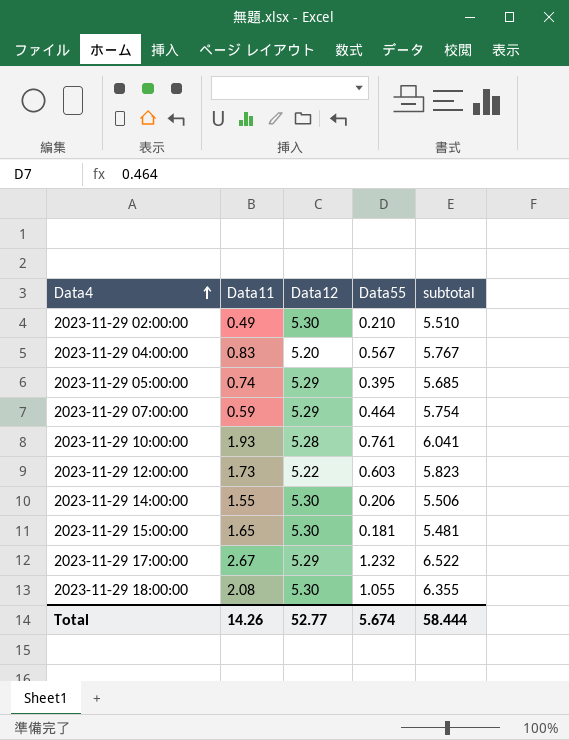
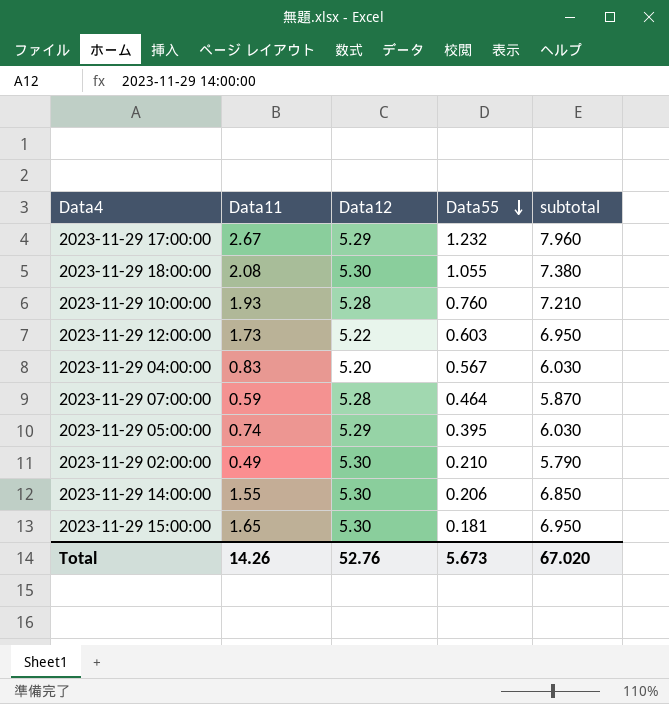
row order: Data4 ascending -> Data55 descending
column subtotal | formula: [Data12] + [Data55] -> [Data11] + [Data12]
2023-11-29 10:00:00 | Data55: 0.761 -> 0.760
2023-11-29 07:00:00 | Data12: 5.29 -> 5.28
Total | Data12: 52.77 -> 52.76
Total | Data55: 5.674 -> 5.673
Total | subtotal: 58.444 -> 67.020

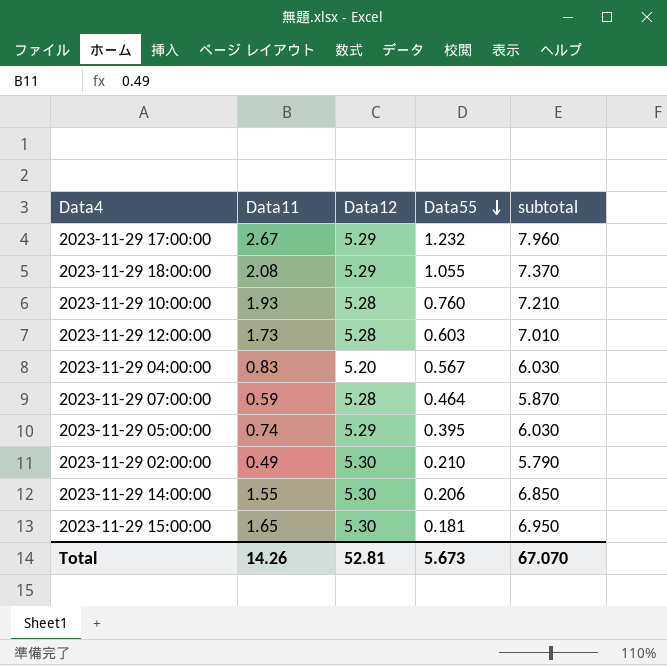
2023-11-29 18:00:00 | Data12: 5.30 -> 5.29
2023-11-29 18:00:00 | subtotal: 7.380 -> 7.370
2023-11-29 12:00:00 | Data12: 5.22 -> 5.28
2023-11-29 12:00:00 | subtotal: 6.950 -> 7.010
Total | Data12: 52.76 -> 52.81
Total | subtotal: 67.020 -> 67.070

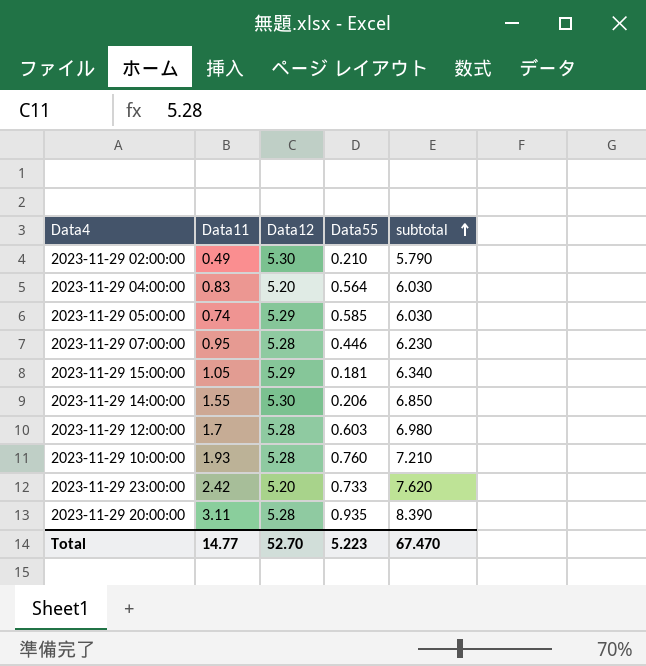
row order: Data55 descending -> subtotal ascending
row 2023-11-29 17:00:00: 2.67 | 5.29 | 1.232 | 7.960 -> none
row 2023-11-29 18:00:00: 2.08 | 5.29 | 1.055 | 7.370 -> none
2023-11-29 04:00:00 | Data55: 0.567 -> 0.564
2023-11-29 05:00:00 | Data55: 0.395 -> 0.585
2023-11-29 07:00:00 | Data11: 0.59 -> 0.95
2023-11-29 07:00:00 | Data55: 0.464 -> 0.446
2023-11-29 07:00:00 | subtotal: 5.870 -> 6.230
2023-11-29 15:00:00 | Data11: 1.65 -> 1.05
2023-11-29 15:00:00 | Data12: 5.30 -> 5.29
2023-11-29 15:00:00 | subtotal: 6.950 -> 6.340
2023-11-29 12:00:00 | Data11: 1.73 -> 1.7
2023-11-29 12:00:00 | subtotal: 7.010 -> 6.980
row 2023-11-29 23:00:00: none -> 2.42 | 5.20 | 0.733 | 7.620
row 2023-11-29 20:00:00: none -> 3.11 | 5.28 | 0.935 | 8.390
Total | Data11: 14.26 -> 14.77
Total | Data12: 52.81 -> 52.70
Total | Data55: 5.673 -> 5.223
Total | subtotal: 67.070 -> 67.470

